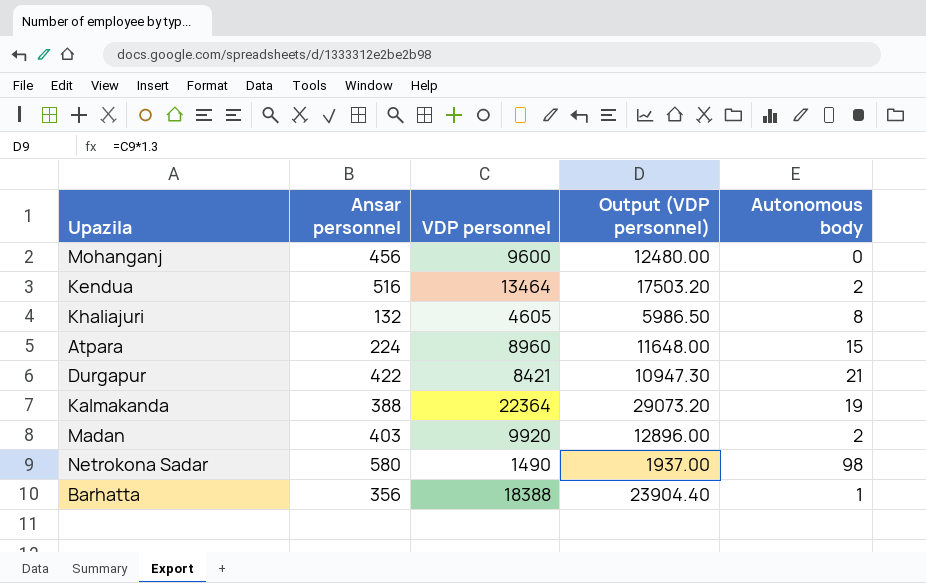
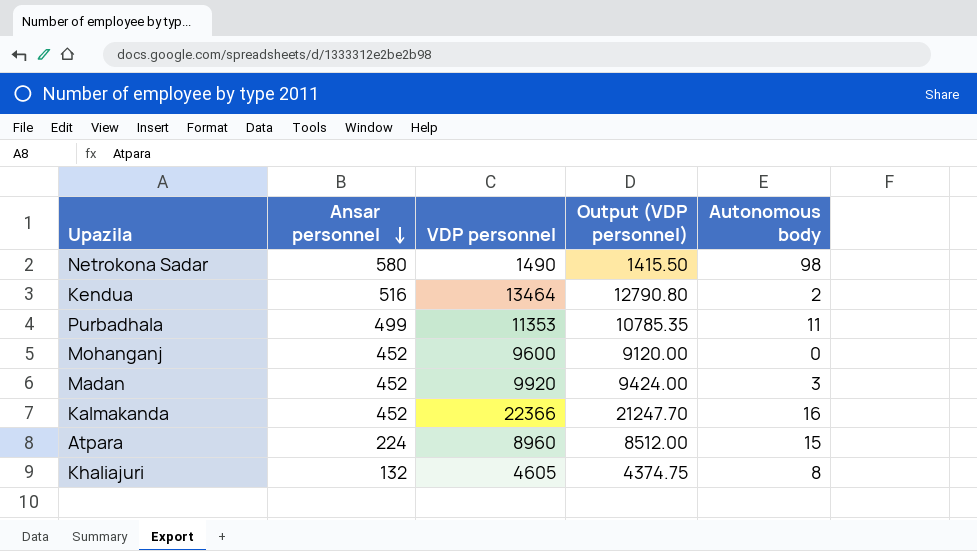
row order: none -> Ansar personnel descending
column Output (VDP personnel) | formula: [VDP personnel] * 1.3 -> [VDP personnel] * 0.95
row Durgapur: 422 | 8421 | 10947.30 | 21 -> none
row Barhatta: 356 | 18388 | 23904.40 | 1 -> none
row Purbadhala: none -> 499 | 11353 | 10785.35 | 11
Mohanganj | Ansar personnel: 456 -> 452
Madan | Ansar personnel: 403 -> 452
Madan | Autonomous body: 2 -> 3
Kalmakanda | Ansar personnel: 388 -> 452
Kalmakanda | VDP personnel: 22364 -> 22366
Kalmakanda | Autonomous body: 19 -> 16

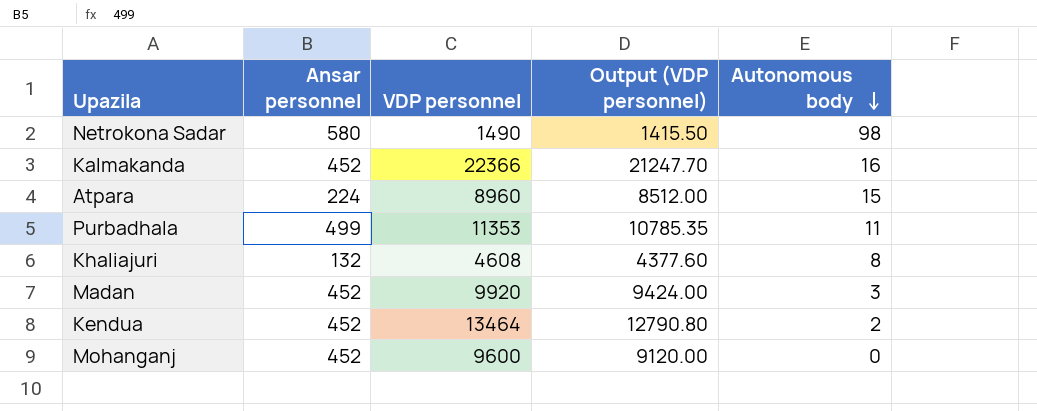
row order: Ansar personnel descending -> Autonomous body descending
Khaliajuri | VDP personnel: 4605 -> 4608
Khaliajuri | Output (VDP personnel): 4374.75 -> 4377.60
Kendua | Ansar personnel: 516 -> 452

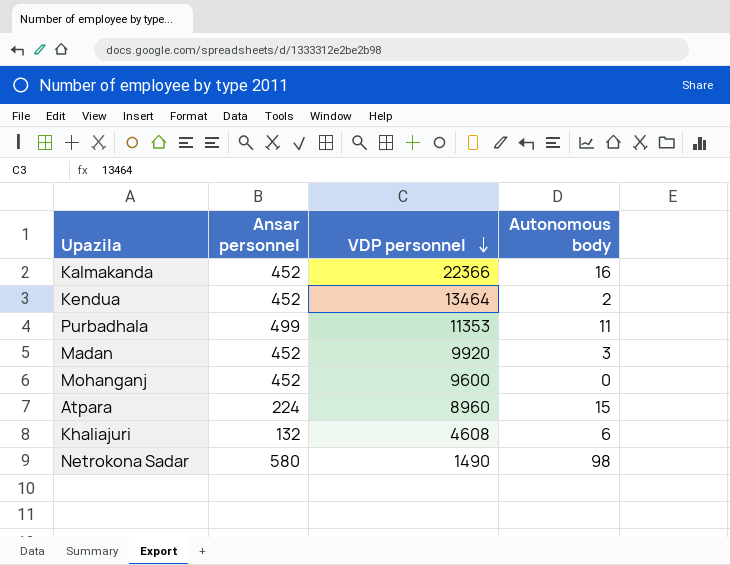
row order: Autonomous body descending -> VDP personnel descending
column Output (VDP personnel) | formula: [VDP personnel] * 0.95 -> none
Khaliajuri | Autonomous body: 8 -> 6

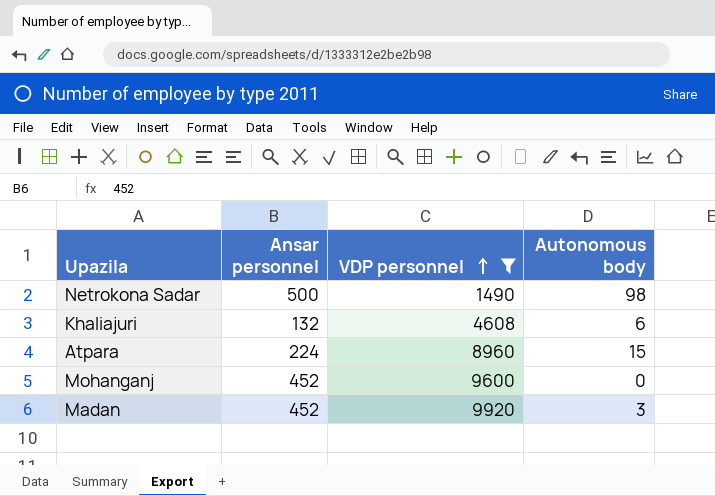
filter: none -> VDP personnel <= 9920
row order: VDP personnel descending -> VDP personnel ascending
Netrokona Sadar | Ansar personnel: 580 -> 500

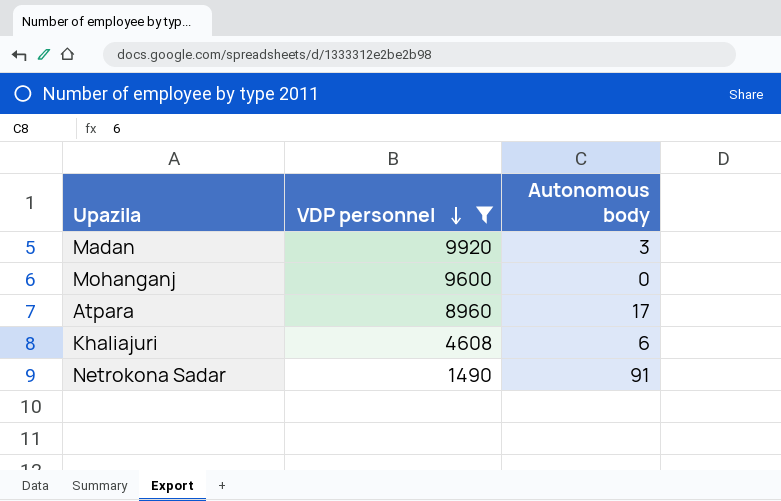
row order: VDP personnel ascending -> VDP personnel descending
column Ansar personnel | position: 2 -> none
Atpara | Autonomous body: 15 -> 17
Netrokona Sadar | Autonomous body: 98 -> 91

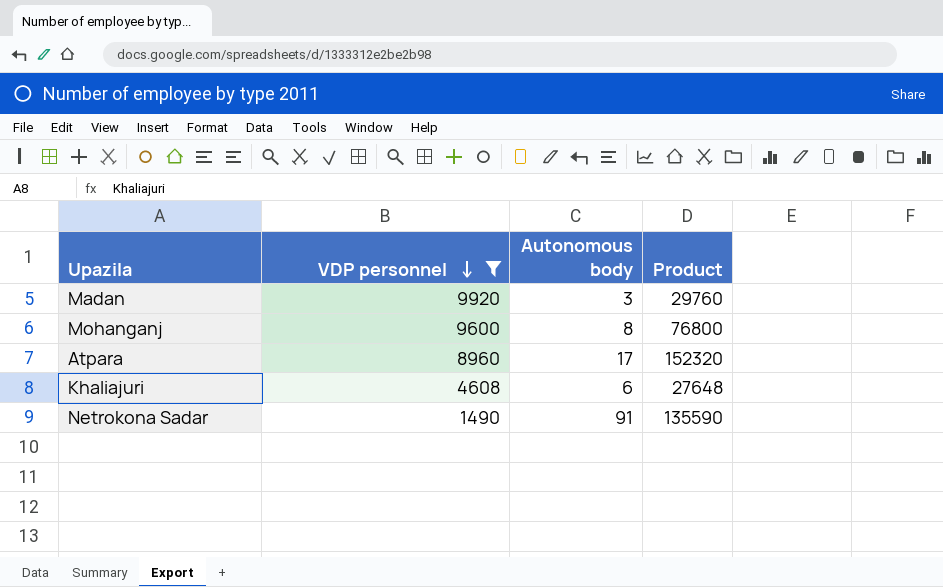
column Product | formula: none -> [VDP personnel] * [Autonomous body]
Mohanganj | Autonomous body: 0 -> 8

